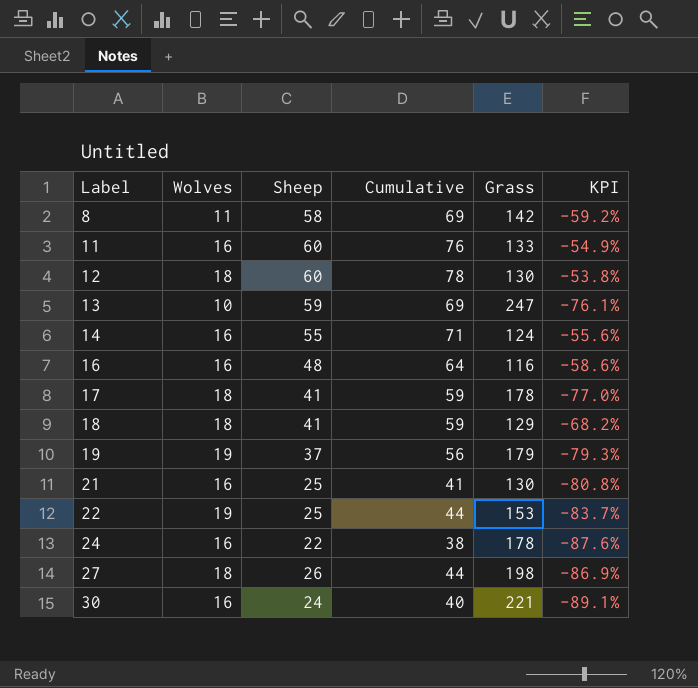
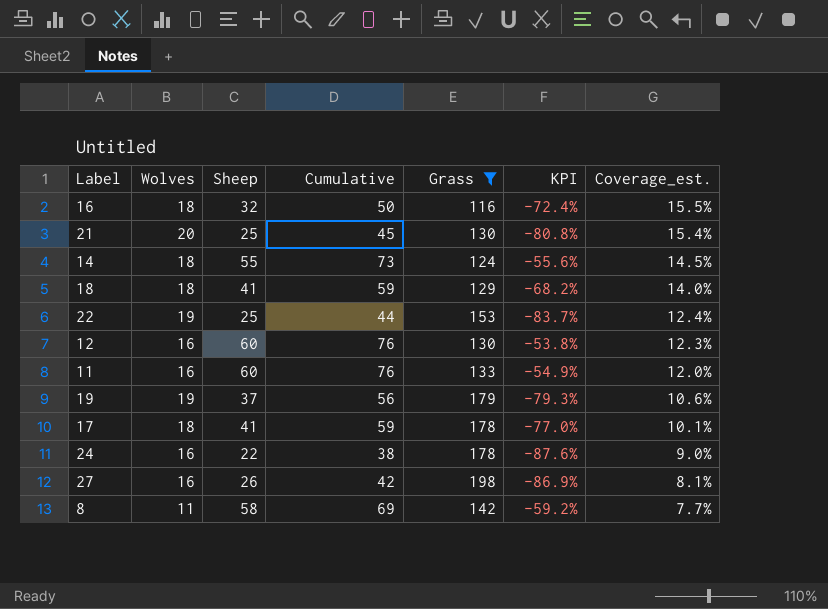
filter: none -> Grass <= 198
row order: Label ascending -> Coverage_est. descending
column Coverage_est. | formula: none -> [Wolves] / [Grass]
16 | Wolves: 16 -> 18
16 | Sheep: 48 -> 32
16 | Cumulative: 64 -> 50
16 | KPI: -58.6% -> -72.4%
21 | Wolves: 16 -> 20
21 | Cumulative: 41 -> 45
14 | Wolves: 16 -> 18
14 | Cumulative: 71 -> 73
12 | Wolves: 18 -> 16
12 | Cumulative: 78 -> 76
27 | Wolves: 18 -> 16
27 | Cumulative: 44 -> 42

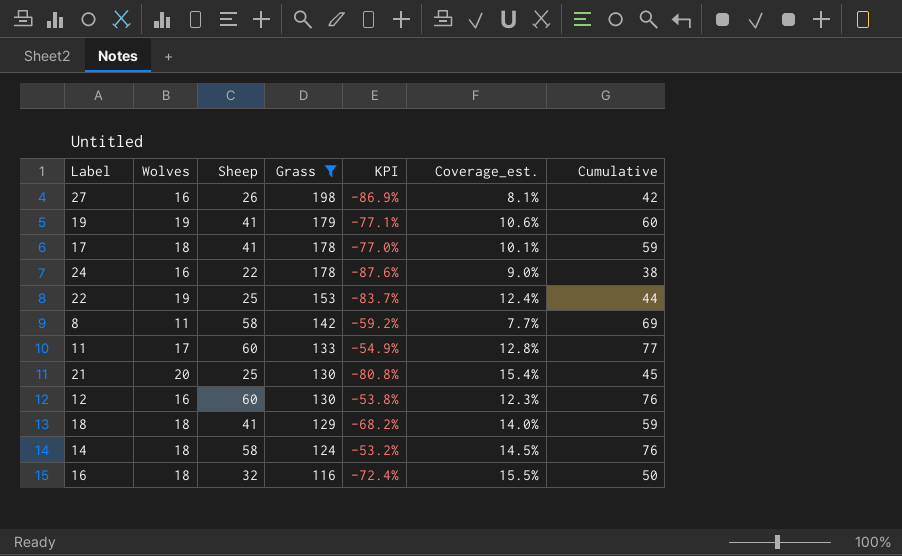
row order: Coverage_est. descending -> Grass descending
column Cumulative | position: 4 -> 7
19 | Sheep: 37 -> 41
19 | KPI: -79.3% -> -77.1%
19 | Cumulative: 56 -> 60
11 | Wolves: 16 -> 17
11 | Coverage_est.: 12.0% -> 12.8%
11 | Cumulative: 76 -> 77
14 | Sheep: 55 -> 58
14 | KPI: -55.6% -> -53.2%
14 | Cumulative: 73 -> 76

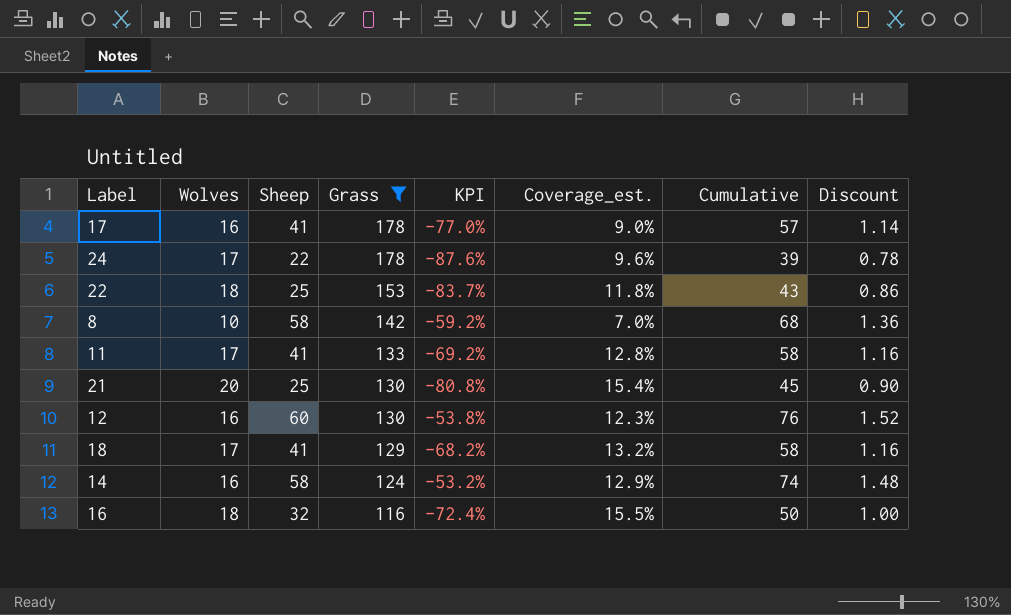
column Discount | formula: none -> [Cumulative] * 0.02
row 27: 16 | 26 | 198 | -86.9% | 8.1% | 42 -> none
row 19: 19 | 41 | 179 | -77.1% | 10.6% | 60 -> none
17 | Wolves: 18 -> 16
17 | Coverage_est.: 10.1% -> 9.0%
17 | Cumulative: 59 -> 57
24 | Wolves: 16 -> 17
24 | Coverage_est.: 9.0% -> 9.6%
24 | Cumulative: 38 -> 39
22 | Wolves: 19 -> 18
22 | Coverage_est.: 12.4% -> 11.8%
22 | Cumulative: 44 -> 43
8 | Wolves: 11 -> 10
8 | Coverage_est.: 7.7% -> 7.0%
8 | Cumulative: 69 -> 68
11 | Sheep: 60 -> 41
11 | KPI: -54.9% -> -69.2%
11 | Cumulative: 77 -> 58
18 | Wolves: 18 -> 17
18 | Coverage_est.: 14.0% -> 13.2%
18 | Cumulative: 59 -> 58
14 | Wolves: 18 -> 16
14 | Coverage_est.: 14.5% -> 12.9%
14 | Cumulative: 76 -> 74

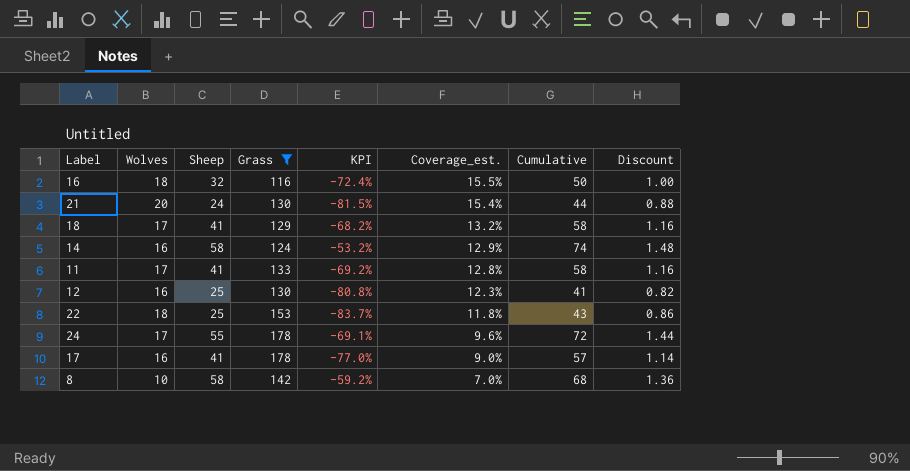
row order: Grass descending -> Coverage_est. descending
21 | Sheep: 25 -> 24
21 | KPI: -80.8% -> -81.5%
21 | Cumulative: 45 -> 44
21 | Discount: 0.90 -> 0.88
12 | Sheep: 60 -> 25
12 | KPI: -53.8% -> -80.8%
12 | Cumulative: 76 -> 41
12 | Discount: 1.52 -> 0.82
24 | Sheep: 22 -> 55
24 | KPI: -87.6% -> -69.1%
24 | Cumulative: 39 -> 72
24 | Discount: 0.78 -> 1.44

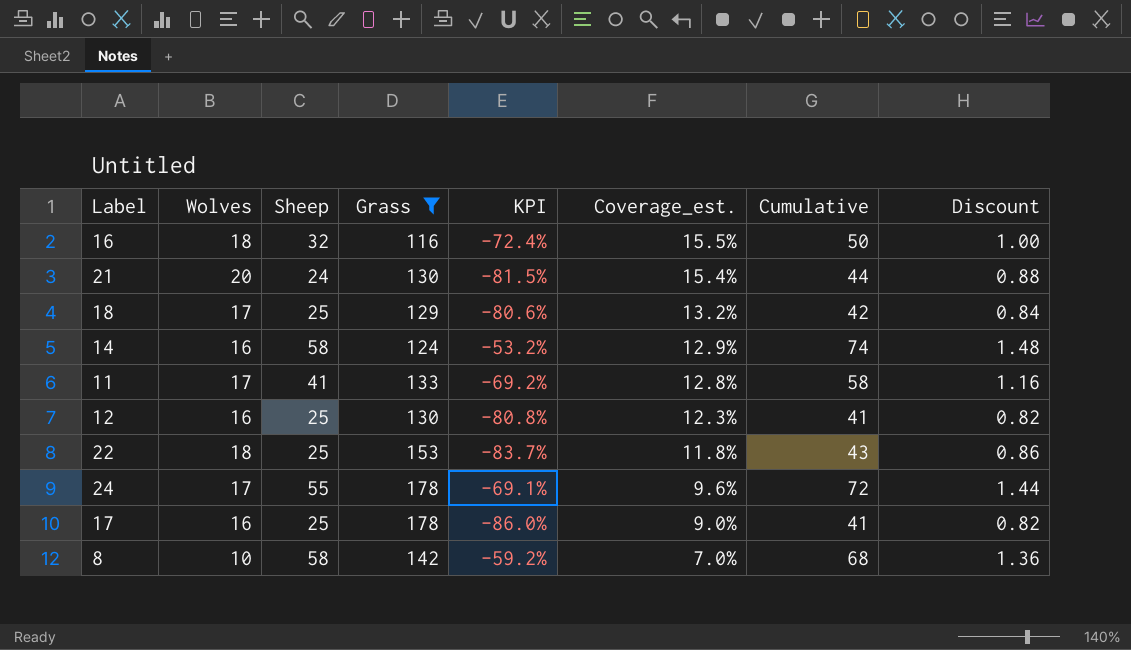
18 | Sheep: 41 -> 25
18 | KPI: -68.2% -> -80.6%
18 | Cumulative: 58 -> 42
18 | Discount: 1.16 -> 0.84
17 | Sheep: 41 -> 25
17 | KPI: -77.0% -> -86.0%
17 | Cumulative: 57 -> 41
17 | Discount: 1.14 -> 0.82

